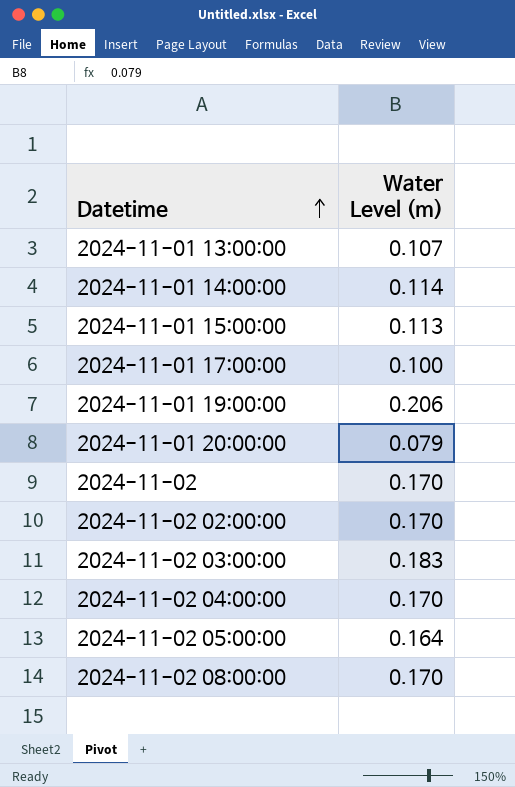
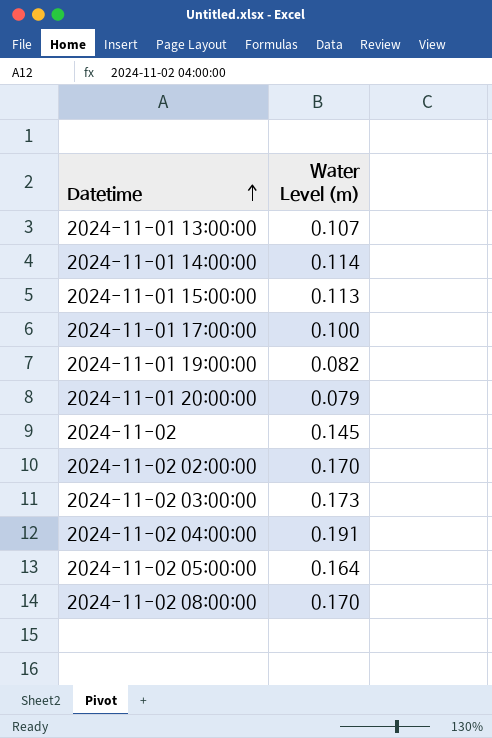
2024-11-01 19:00:00 | Water Level (m): 0.206 -> 0.082
2024-11-02 | Water Level (m): 0.170 -> 0.145
2024-11-02 03:00:00 | Water Level (m): 0.183 -> 0.173
2024-11-02 04:00:00 | Water Level (m): 0.170 -> 0.191

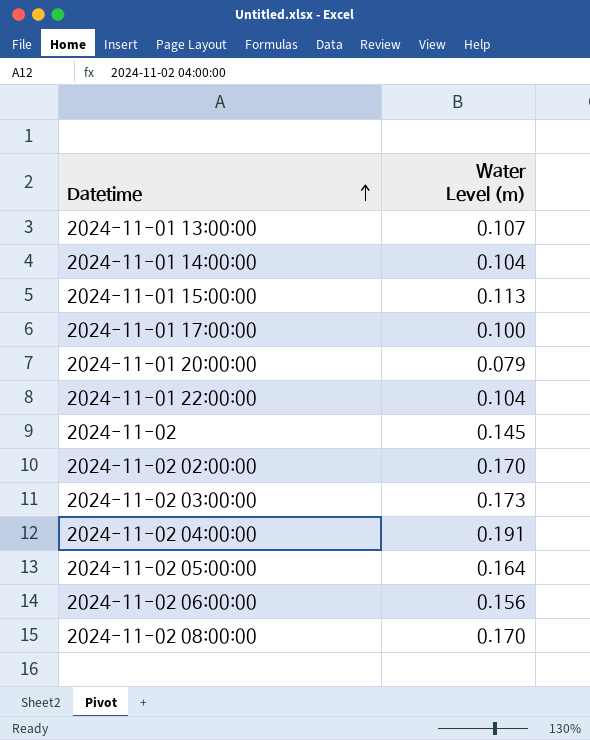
row 2024-11-01 19:00:00: 0.082 -> none
2024-11-01 14:00:00 | Water Level (m): 0.114 -> 0.104
row 2024-11-01 22:00:00: none -> 0.104
row 2024-11-02 06:00:00: none -> 0.156

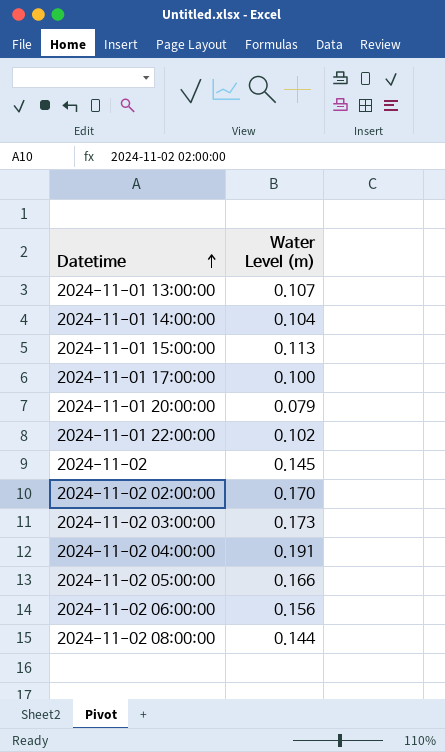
2024-11-01 22:00:00 | Water Level (m): 0.104 -> 0.102
2024-11-02 05:00:00 | Water Level (m): 0.164 -> 0.166
2024-11-02 08:00:00 | Water Level (m): 0.170 -> 0.144

